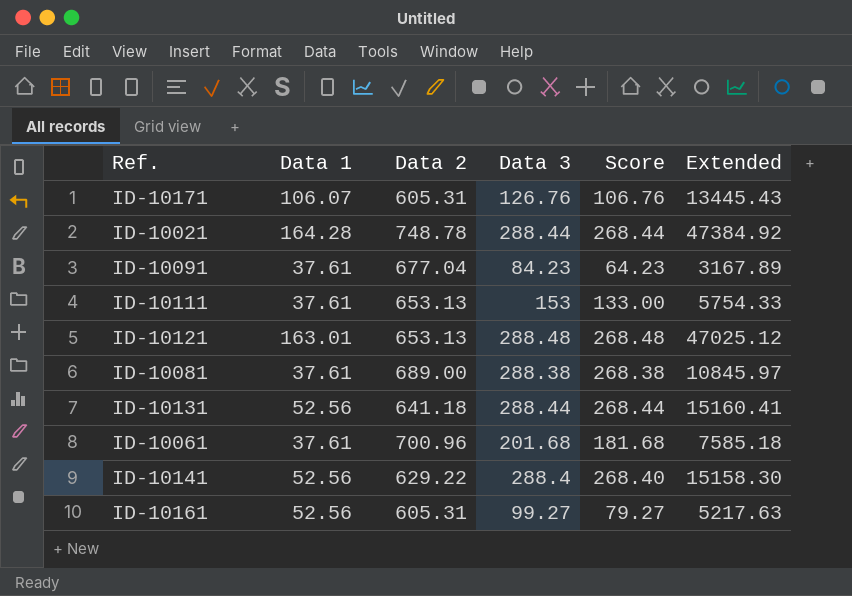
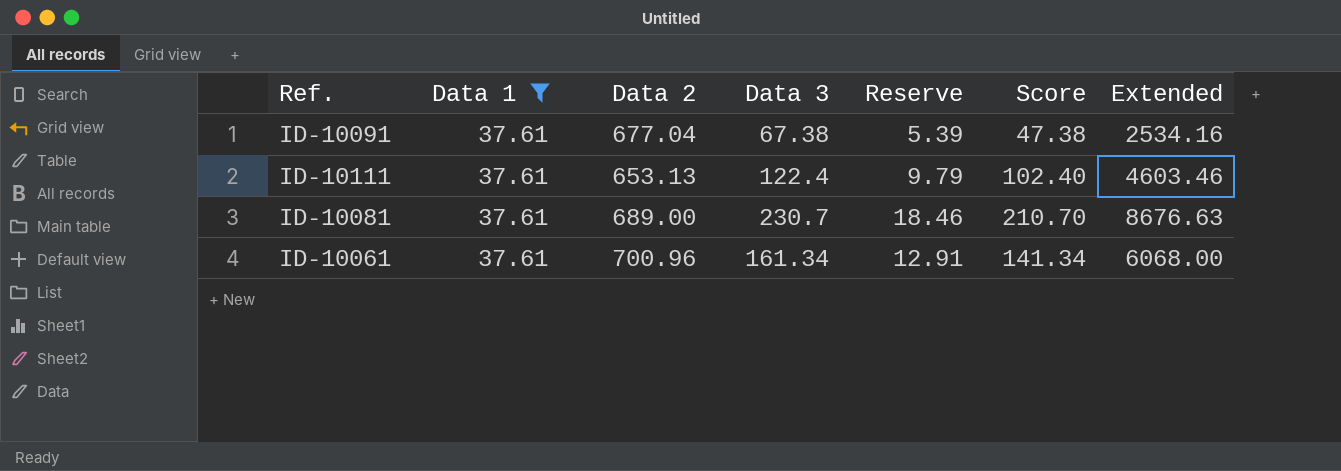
filter: none -> Data 1 = 37.61
column Reserve | formula: none -> [Data 3] * 0.08
ID-10091 | Data 3: 84.23 -> 67.38
ID-10091 | Score: 64.23 -> 47.38
ID-10091 | Extended: 3167.89 -> 2534.16
ID-10111 | Data 3: 153 -> 122.4
ID-10111 | Score: 133.00 -> 102.40
ID-10111 | Extended: 5754.33 -> 4603.46
ID-10081 | Data 3: 288.38 -> 230.7
ID-10081 | Score: 268.38 -> 210.70
ID-10081 | Extended: 10845.97 -> 8676.63
ID-10061 | Data 3: 201.68 -> 161.34
ID-10061 | Score: 181.68 -> 141.34
ID-10061 | Extended: 7585.18 -> 6068.00

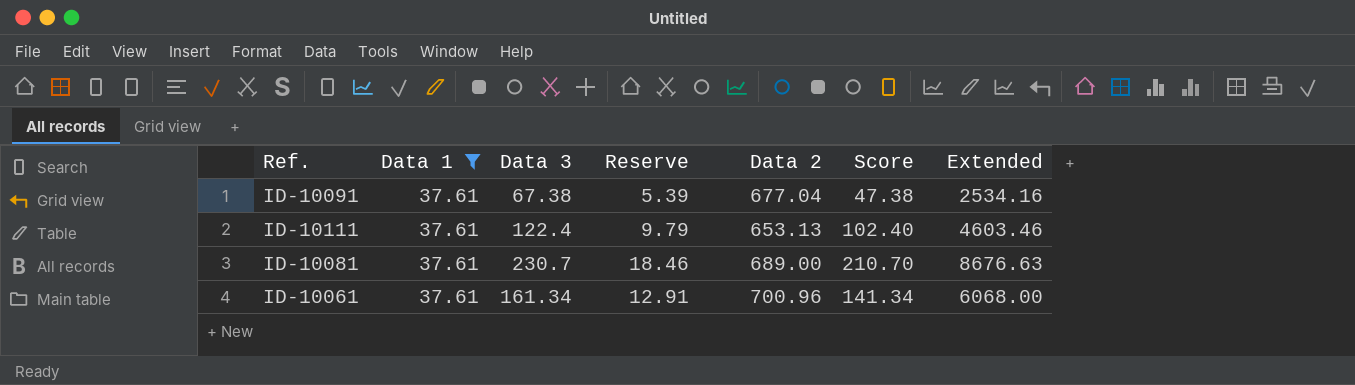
column Data 2 | position: 3 -> 5

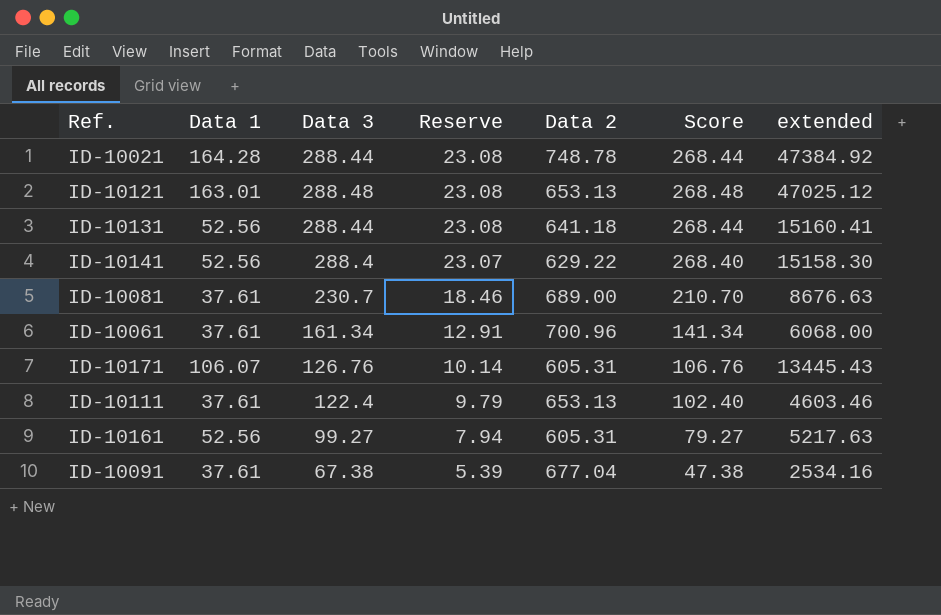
filter: Data 1 = 37.61 -> none
row order: none -> Reserve descending
column name: Extended -> extended

